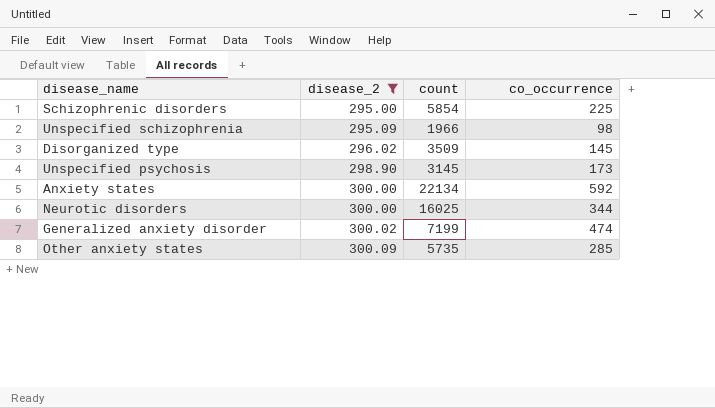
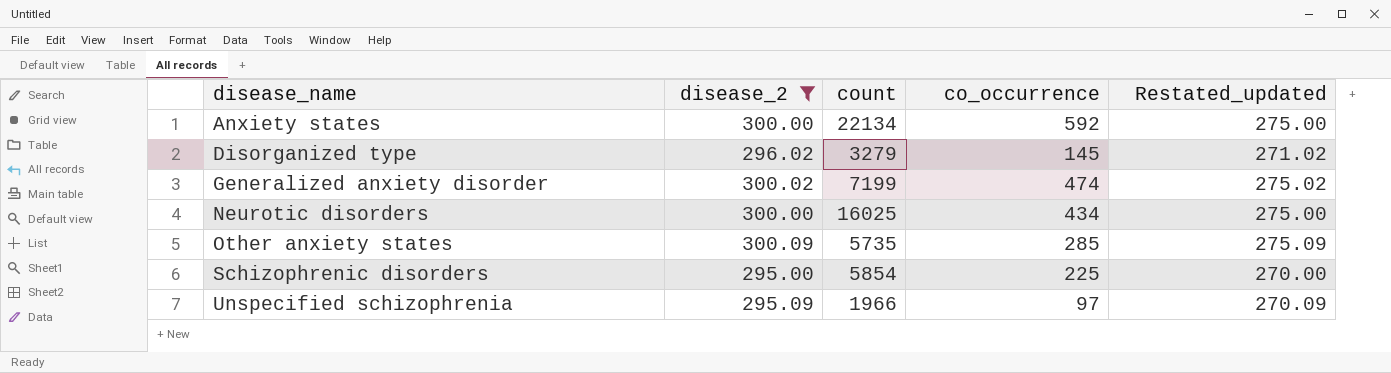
row order: disease_2 ascending -> disease_name ascending
column Restated_updated | formula: none -> [disease_2] - 25
row Unspecified psychosis: 298.90 | 3145 | 173 -> none
Disorganized type | count: 3509 -> 3279
Neurotic disorders | co_occurrence: 344 -> 434
Unspecified schizophrenia | co_occurrence: 98 -> 97

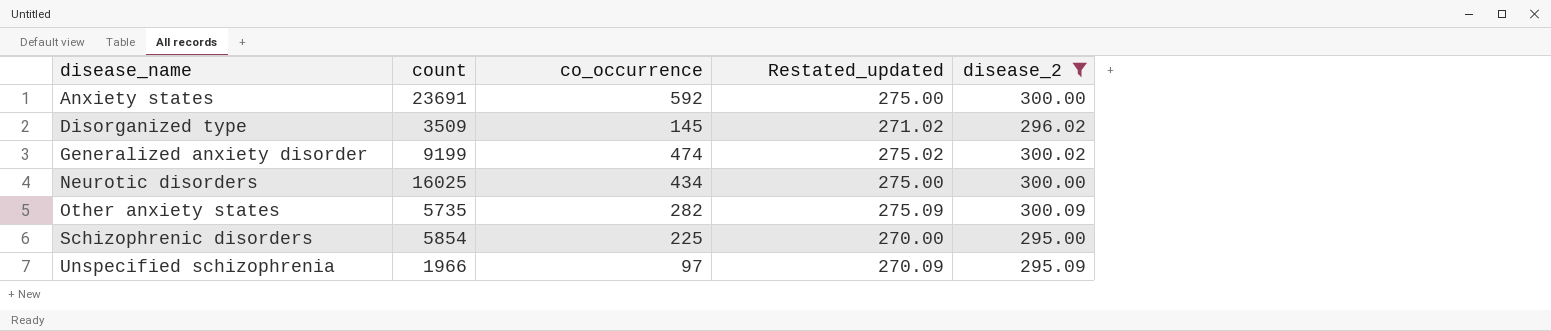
column disease_2 | position: 2 -> 5
Anxiety states | count: 22134 -> 23691
Disorganized type | count: 3279 -> 3509
Generalized anxiety disorder | count: 7199 -> 9199
Other anxiety states | co_occurrence: 285 -> 282

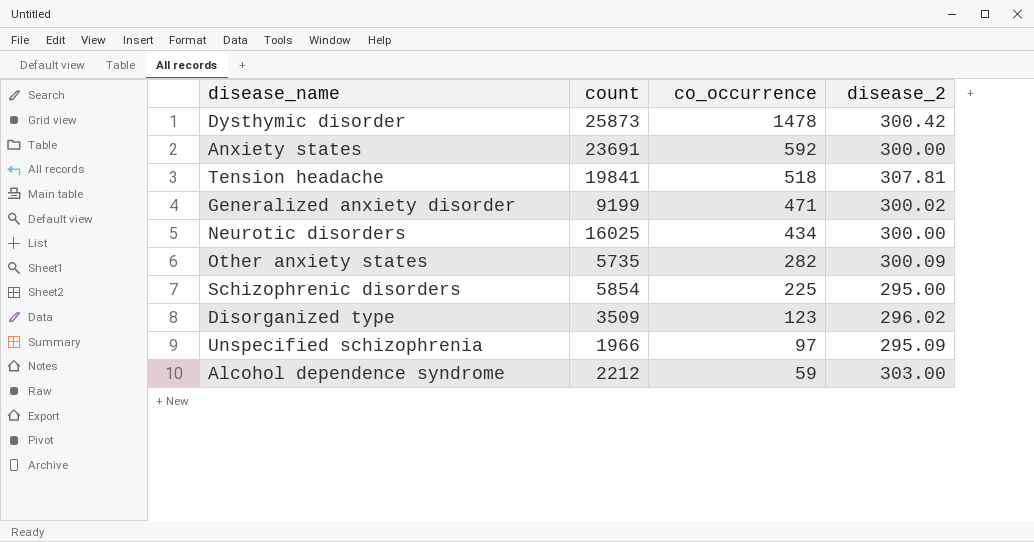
filter: disease_2 <= 300.09 -> none
row order: disease_name ascending -> co_occurrence descending
column Restated_updated | formula: [disease_2] - 25 -> none
Generalized anxiety disorder | co_occurrence: 474 -> 471
Disorganized type | co_occurrence: 145 -> 123

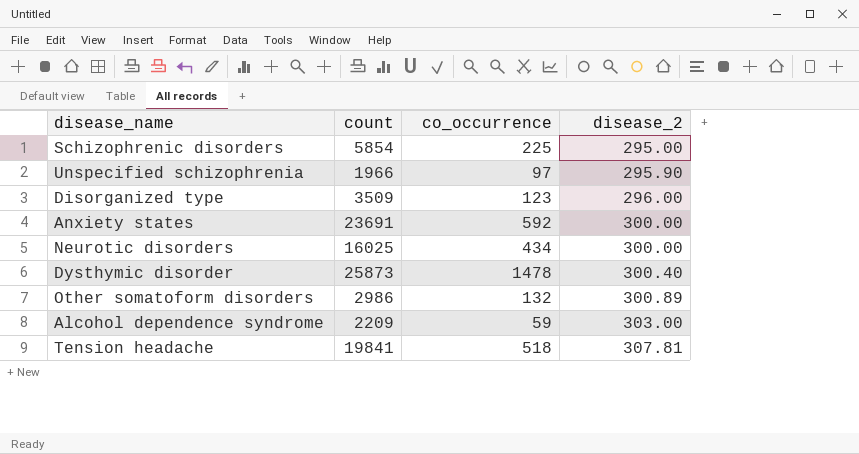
row order: co_occurrence descending -> disease_2 ascending
row Generalized anxiety disorder: 9199 | 471 | 300.02 -> none
row Other anxiety states: 5735 | 282 | 300.09 -> none
Unspecified schizophrenia | disease_2: 295.09 -> 295.90
Disorganized type | disease_2: 296.02 -> 296.00
Dysthymic disorder | disease_2: 300.42 -> 300.40
row Other somatoform disorders: none -> 2986 | 132 | 300.89
Alcohol dependence syndrome | count: 2212 -> 2209

